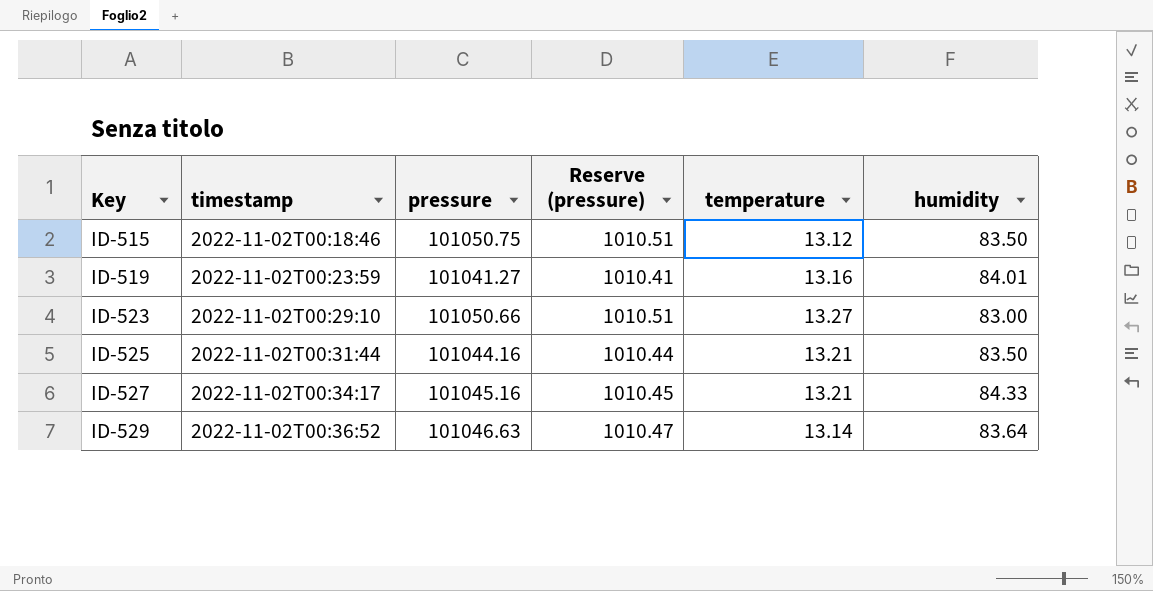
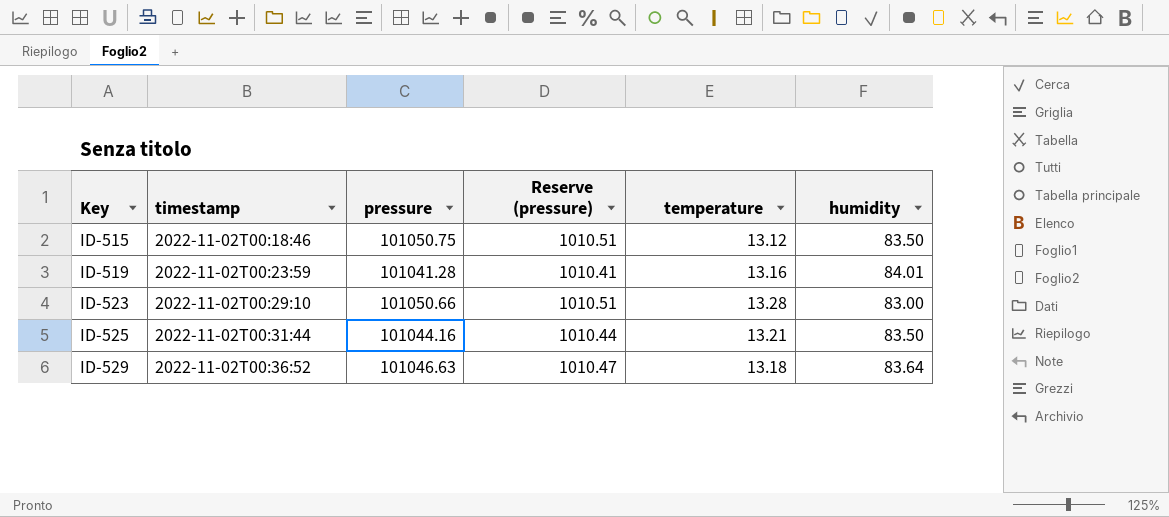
row ID-527: 2022-11-02T00:34:17 | 101045.16 | 1010.45 | 13.21 | 84.33 -> none
ID-519 | pressure: 101041.27 -> 101041.28
ID-523 | temperature: 13.27 -> 13.28
ID-529 | temperature: 13.14 -> 13.18

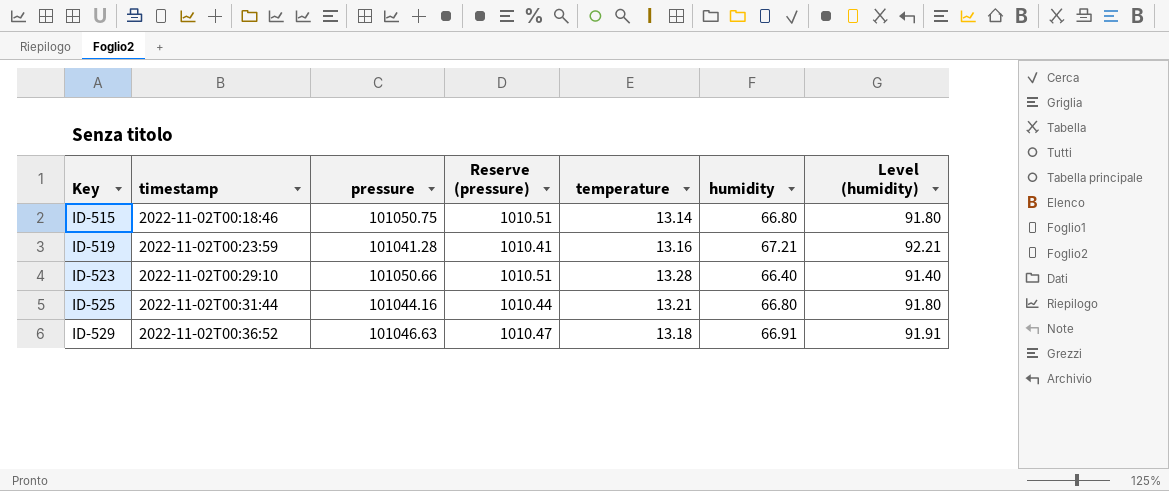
column Level (humidity) | formula: none -> [humidity] + 25
ID-515 | temperature: 13.12 -> 13.14
ID-515 | humidity: 83.50 -> 66.80
ID-519 | humidity: 84.01 -> 67.21
ID-523 | humidity: 83.00 -> 66.40
ID-525 | humidity: 83.50 -> 66.80
ID-529 | humidity: 83.64 -> 66.91

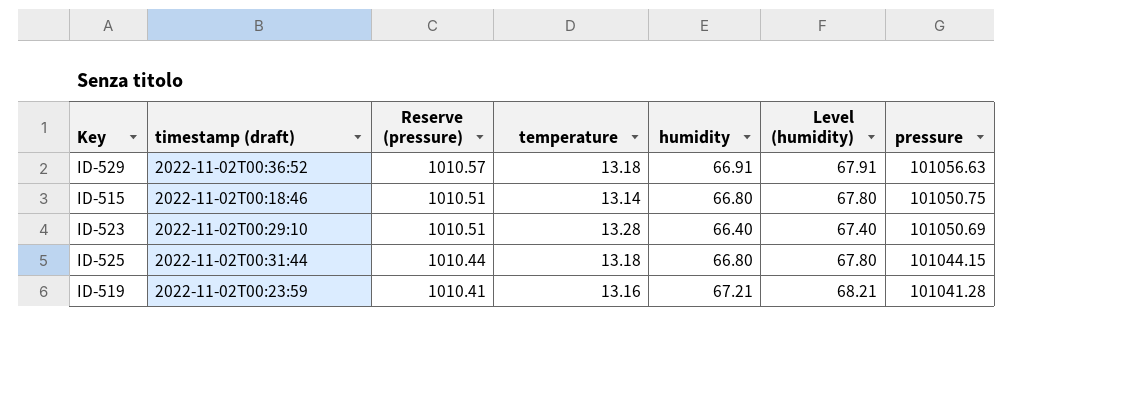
row order: Key ascending -> Reserve (pressure) descending
column name: timestamp -> timestamp (draft)
column Level (humidity) | formula: [humidity] + 25 -> [humidity] + 1
column pressure | position: 3 -> 7
ID-529 | Reserve (pressure): 1010.47 -> 1010.57
ID-529 | pressure: 101046.63 -> 101056.63
ID-523 | pressure: 101050.66 -> 101050.69
ID-525 | temperature: 13.21 -> 13.18
ID-525 | pressure: 101044.16 -> 101044.15

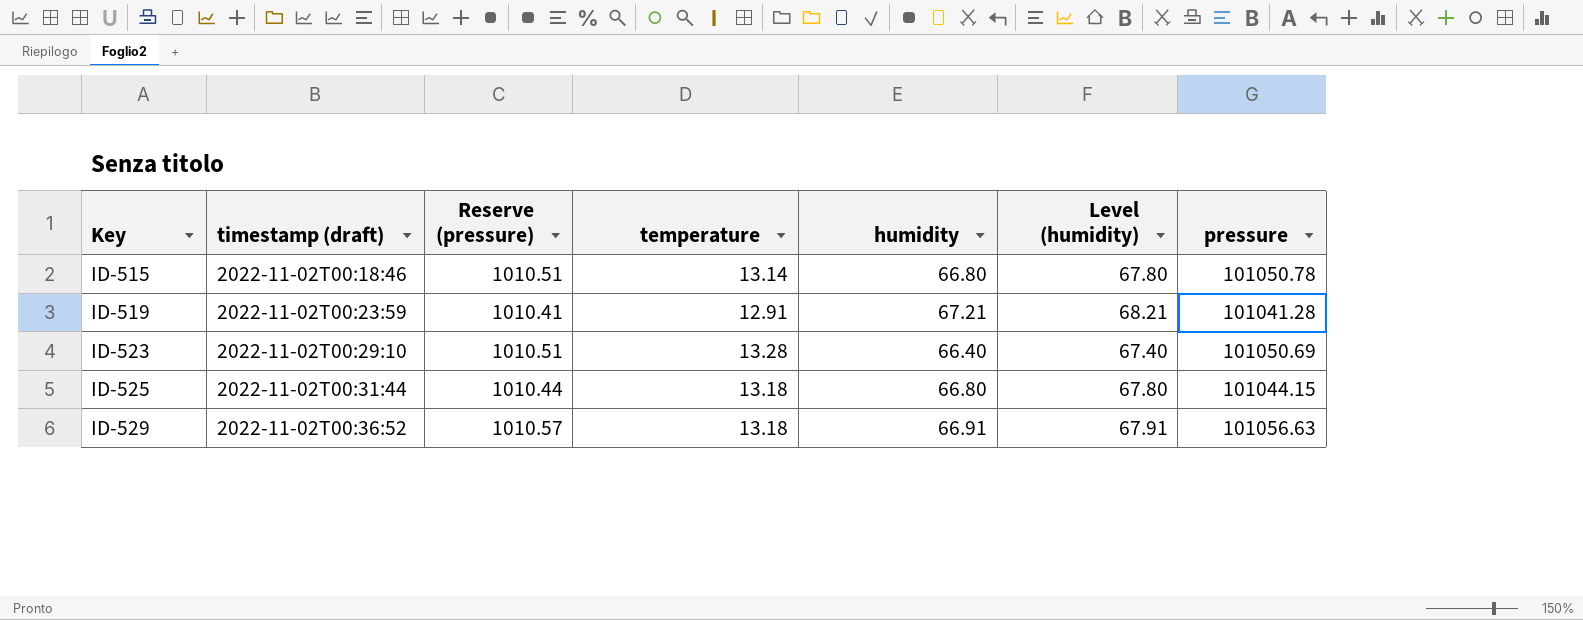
row order: Reserve (pressure) descending -> Key ascending
ID-515 | pressure: 101050.75 -> 101050.78
ID-519 | temperature: 13.16 -> 12.91

